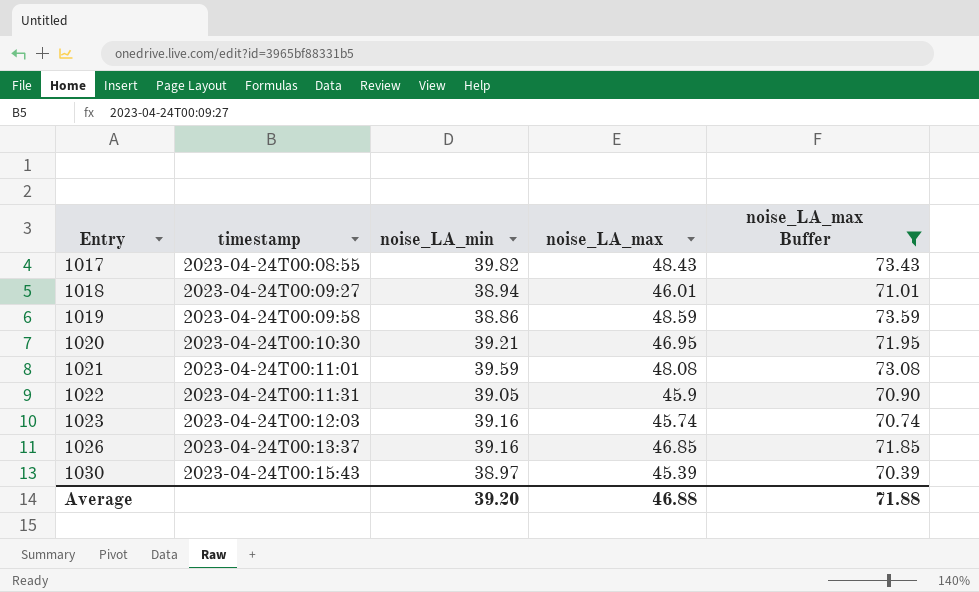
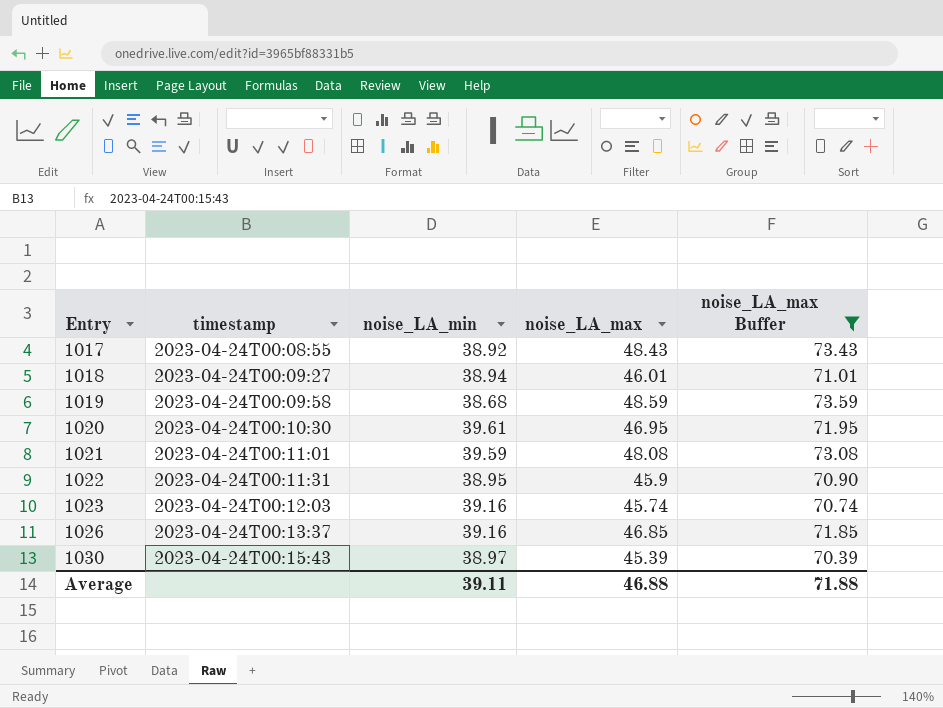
1017 | noise_LA_min: 39.82 -> 38.92
1019 | noise_LA_min: 38.86 -> 38.68
1020 | noise_LA_min: 39.21 -> 39.61
1022 | noise_LA_min: 39.05 -> 38.95
Average | noise_LA_min: 39.20 -> 39.11

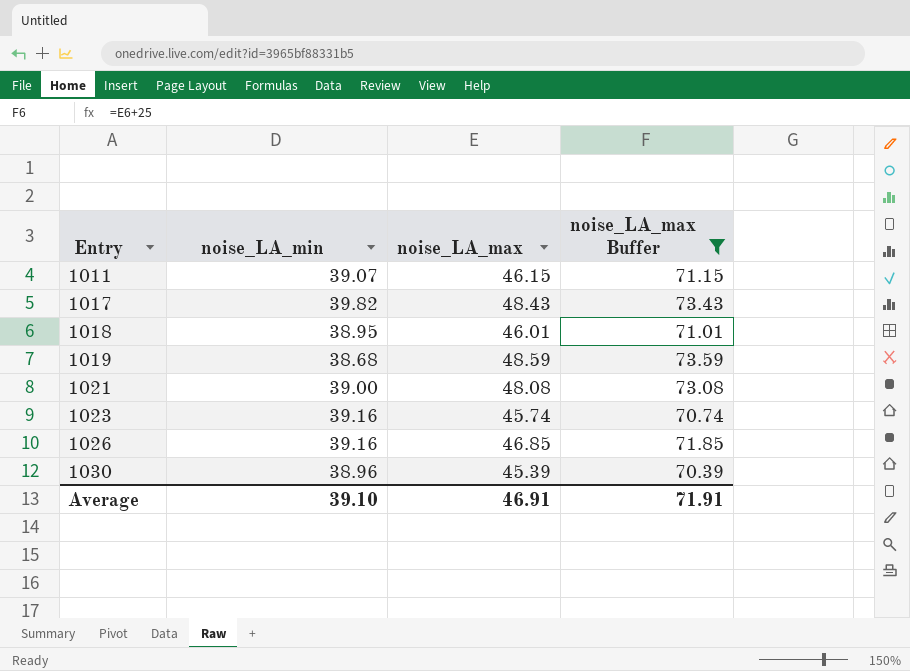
column timestamp | position: 2 -> none
row 1020: 2023-04-24T00:10:30 | 39.61 | 46.95 | 71.95 -> none
row 1022: 2023-04-24T00:11:31 | 38.95 | 45.9 | 70.90 -> none
row 1011: none -> 39.07 | 46.15 | 71.15
1017 | noise_LA_min: 38.92 -> 39.82
1018 | noise_LA_min: 38.94 -> 38.95
1021 | noise_LA_min: 39.59 -> 39.00
1030 | noise_LA_min: 38.97 -> 38.96
Average | noise_LA_min: 39.11 -> 39.10
Average | noise_LA_max: 46.88 -> 46.91
Average | noise_LA_max Buffer: 71.88 -> 71.91

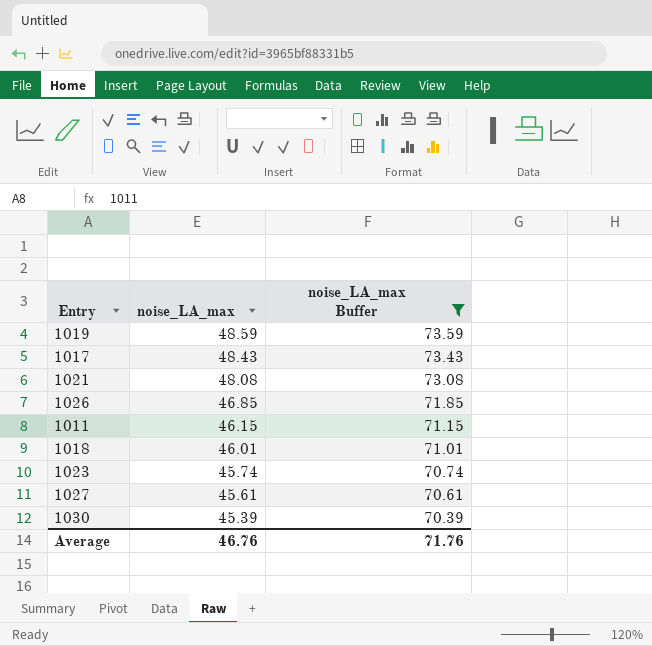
row order: Entry ascending -> noise_LA_max descending
column noise_LA_min | position: 2 -> none
row 1027: none -> 45.61 | 70.61
Average | noise_LA_max: 46.91 -> 46.76
Average | noise_LA_max Buffer: 71.91 -> 71.76

